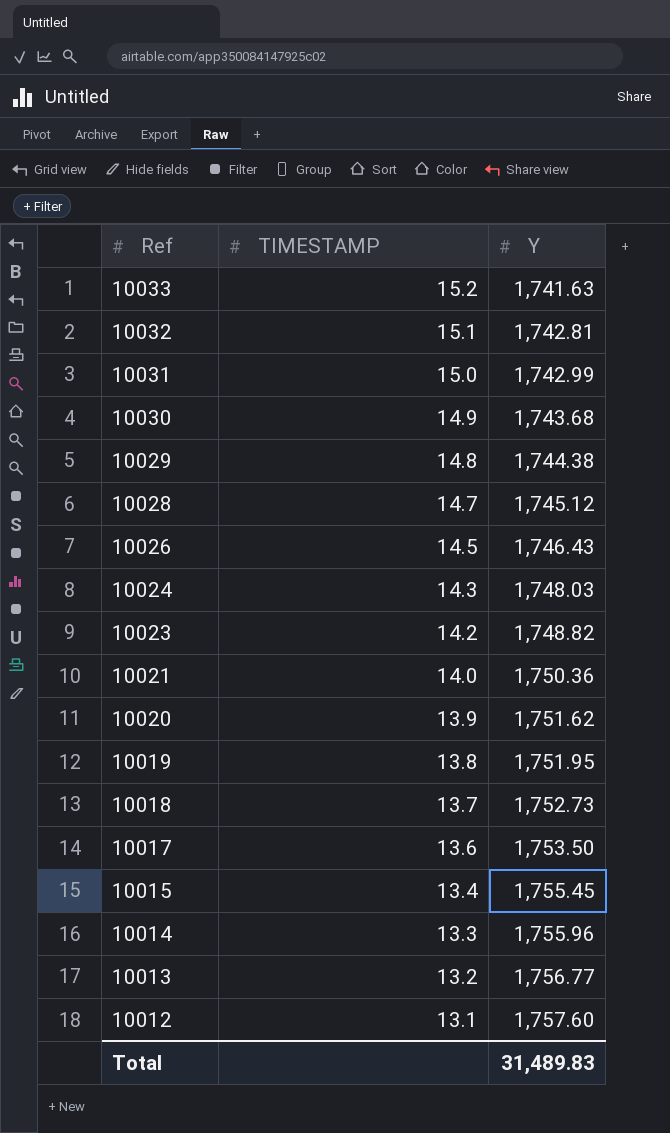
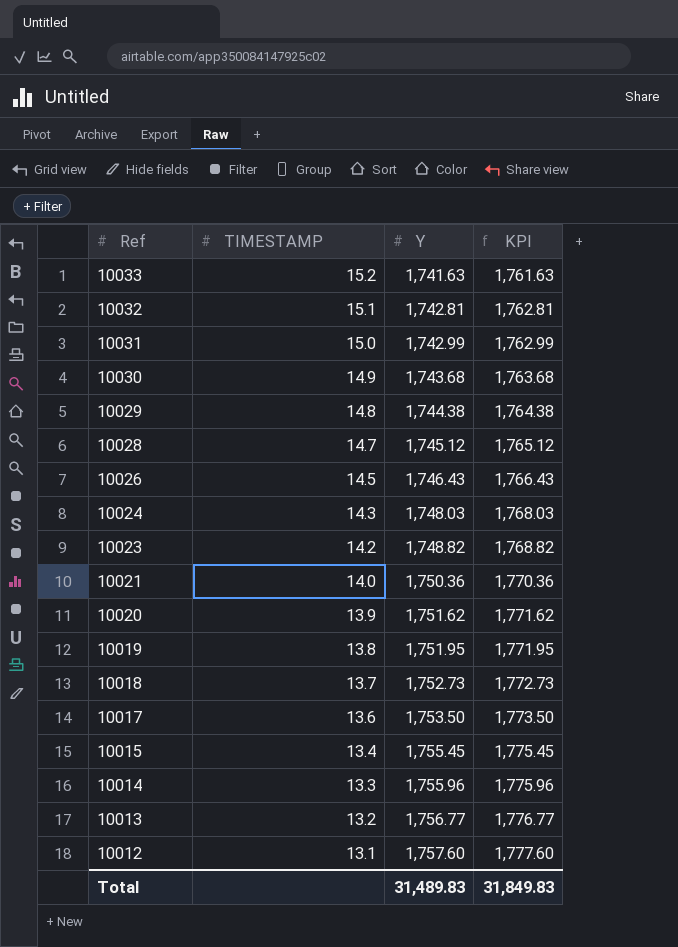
column KPI | formula: none -> [Y] + 20

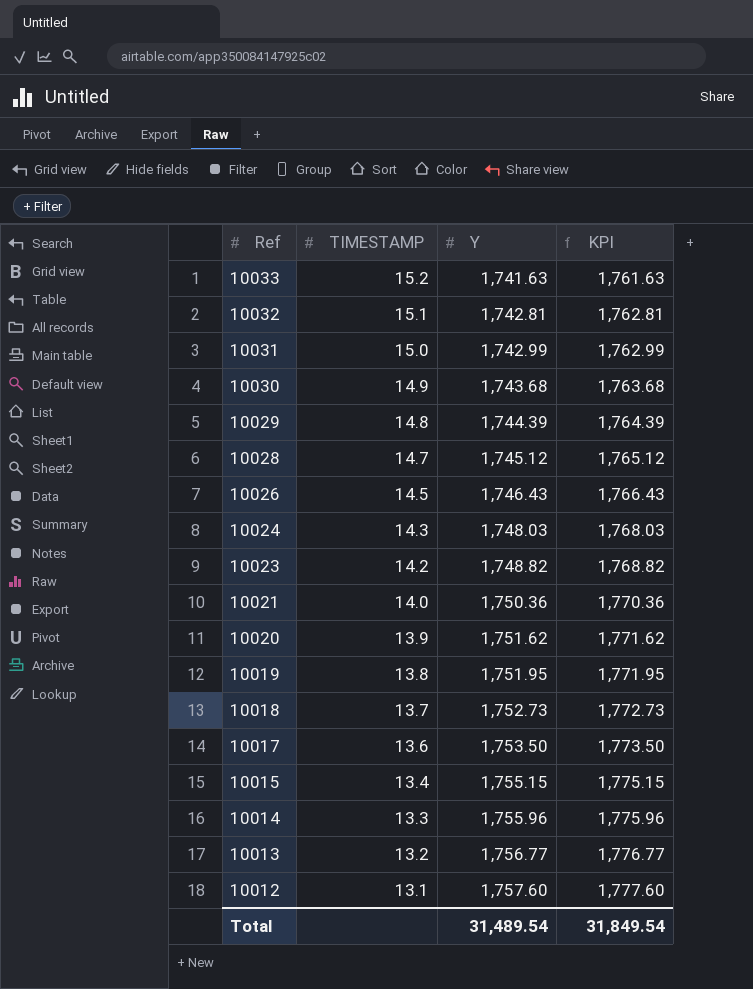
10029 | Y: 1,744.38 -> 1,744.39
10029 | KPI: 1,764.38 -> 1,764.39
10015 | Y: 1,755.45 -> 1,755.15
10015 | KPI: 1,775.45 -> 1,775.15
Total | Y: 31,489.83 -> 31,489.54
Total | KPI: 31,849.83 -> 31,849.54

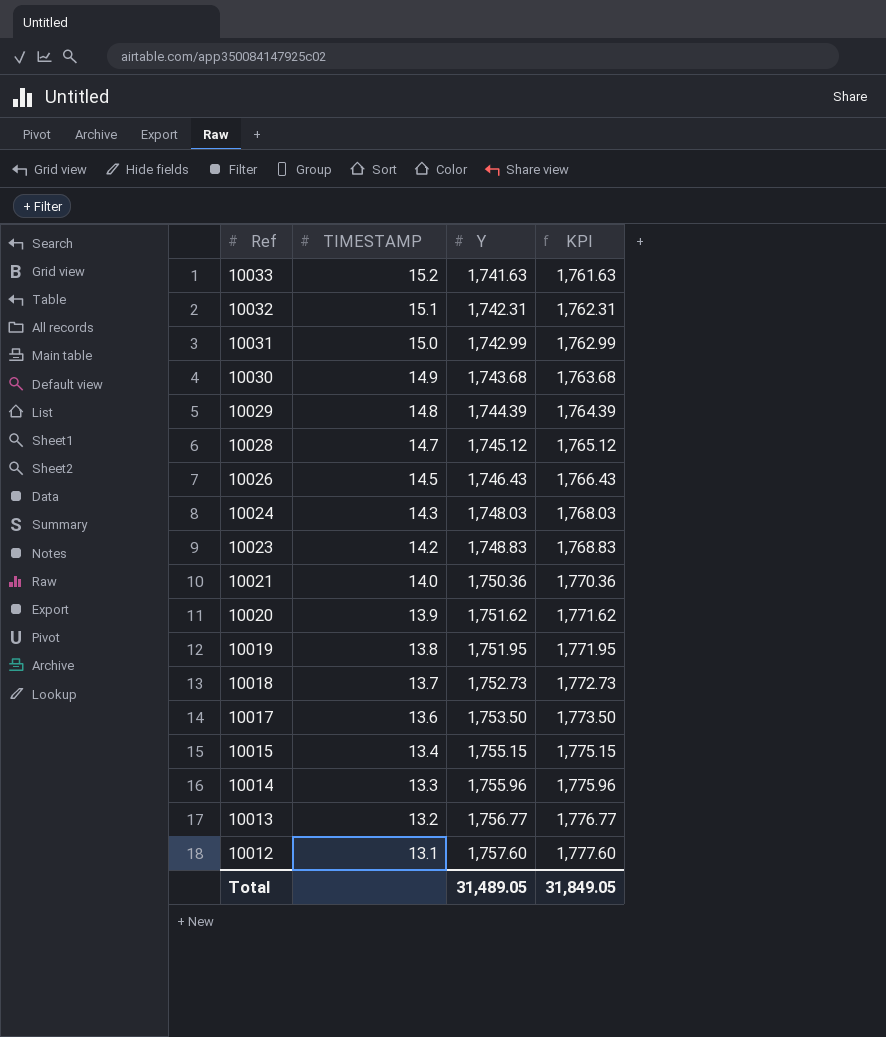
10032 | Y: 1,742.81 -> 1,742.31
10032 | KPI: 1,762.81 -> 1,762.31
10023 | Y: 1,748.82 -> 1,748.83
10023 | KPI: 1,768.82 -> 1,768.83
Total | Y: 31,489.54 -> 31,489.05
Total | KPI: 31,849.54 -> 31,849.05

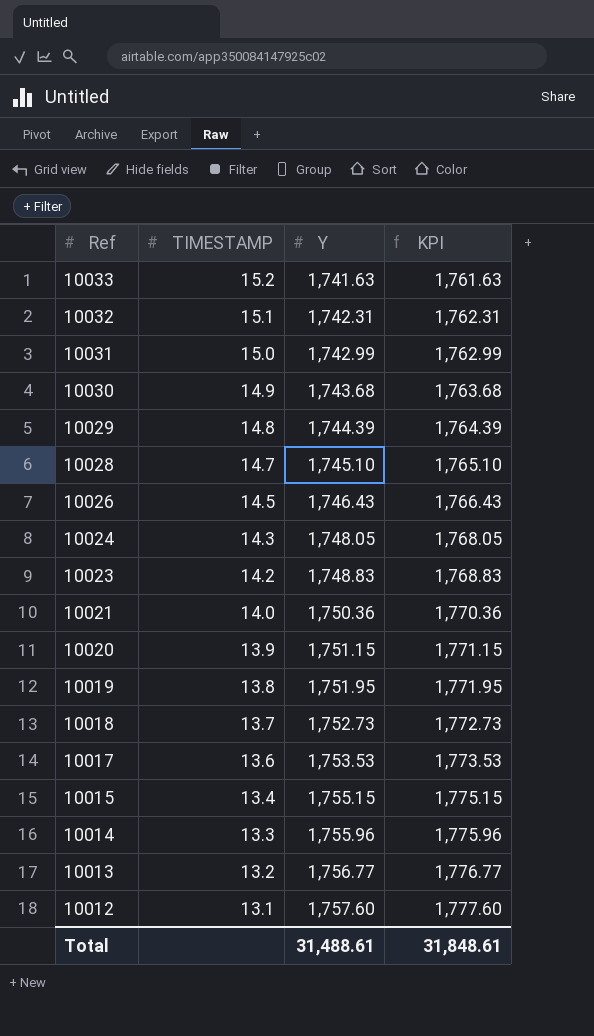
10028 | Y: 1,745.12 -> 1,745.10
10028 | KPI: 1,765.12 -> 1,765.10
10024 | Y: 1,748.03 -> 1,748.05
10024 | KPI: 1,768.03 -> 1,768.05
10020 | Y: 1,751.62 -> 1,751.15
10020 | KPI: 1,771.62 -> 1,771.15
10017 | Y: 1,753.50 -> 1,753.53
10017 | KPI: 1,773.50 -> 1,773.53
Total | Y: 31,489.05 -> 31,488.61
Total | KPI: 31,849.05 -> 31,848.61

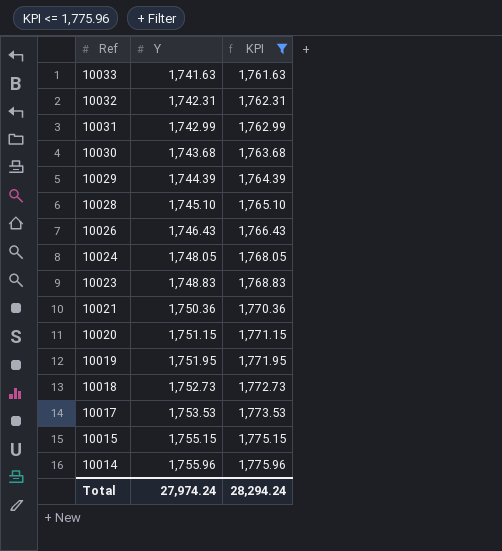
filter: none -> KPI <= 1,775.96
column TIMESTAMP | position: 2 -> none
Total | Y: 31,488.61 -> 27,974.24
Total | KPI: 31,848.61 -> 28,294.24

